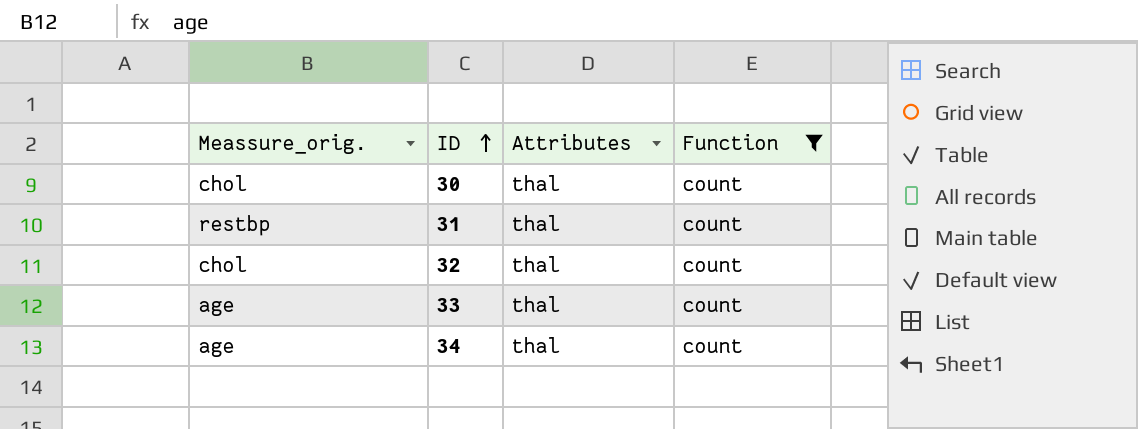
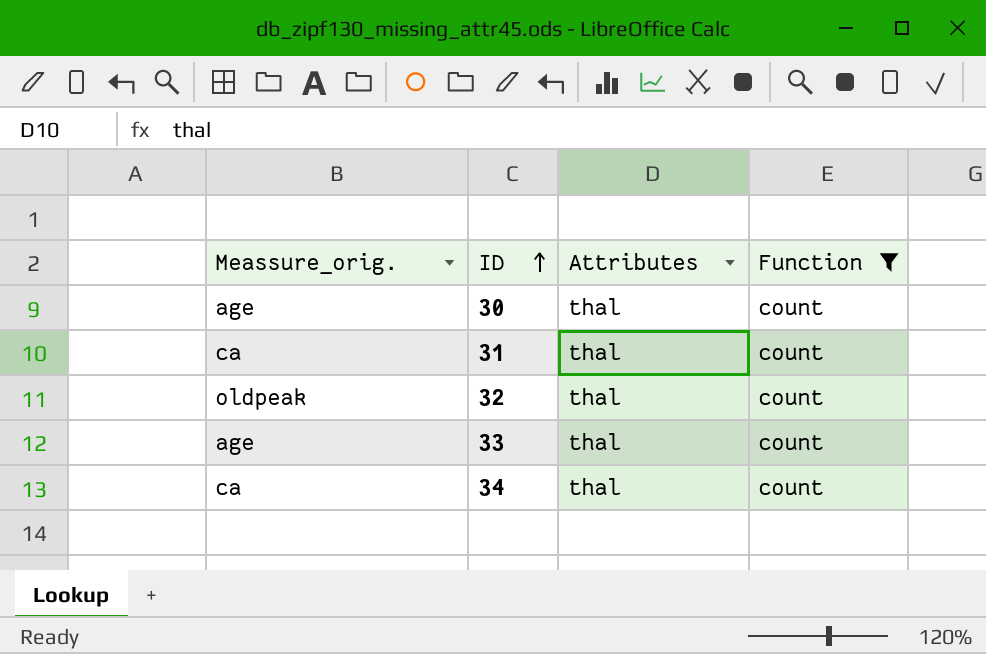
30 | Meassure_orig.: chol -> age
31 | Meassure_orig.: restbp -> ca
32 | Meassure_orig.: chol -> oldpeak
34 | Meassure_orig.: age -> ca

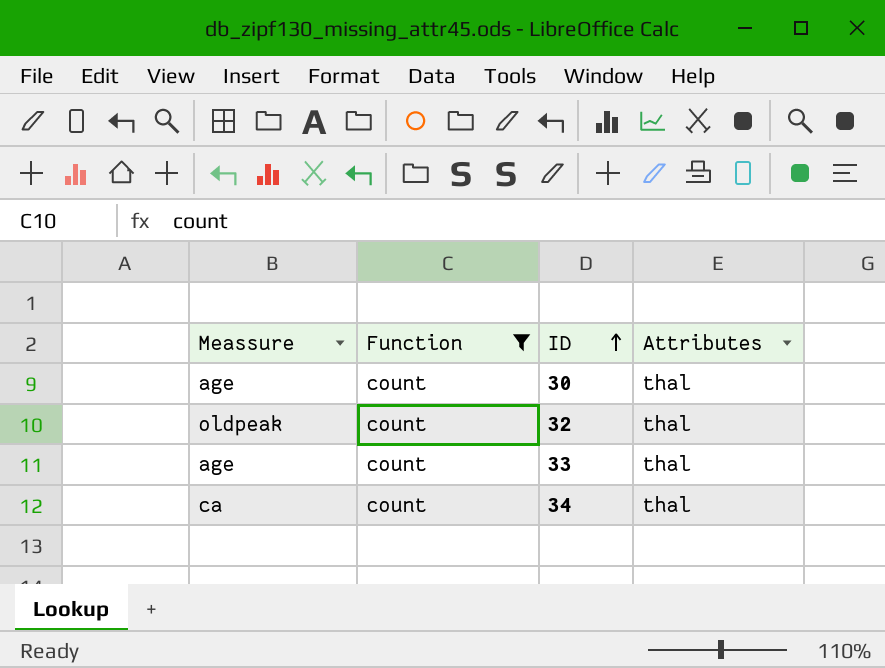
column name: Meassure_orig. -> Meassure
column Function | position: 4 -> 2
row 31: ca | thal | count -> none

